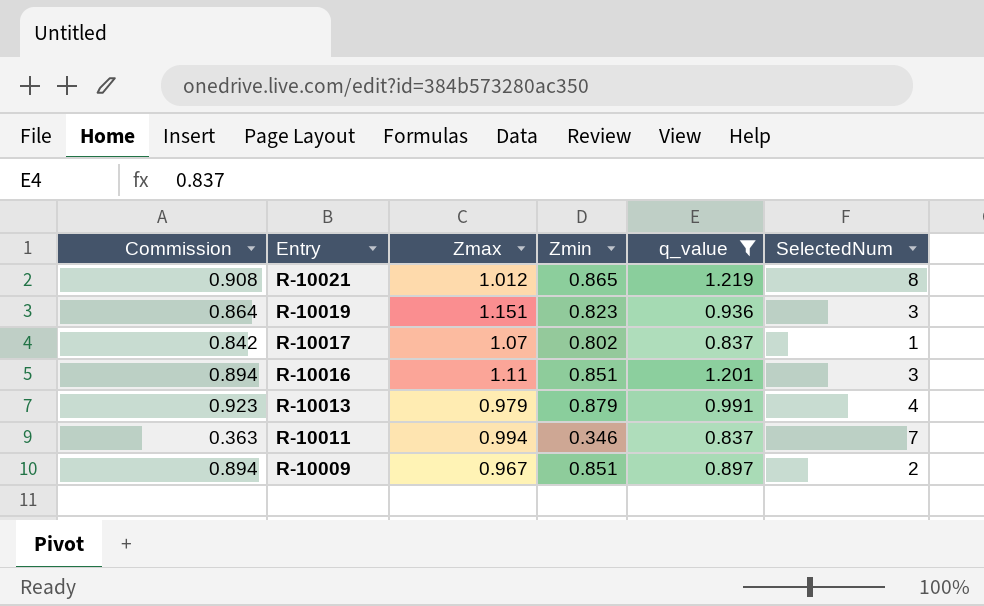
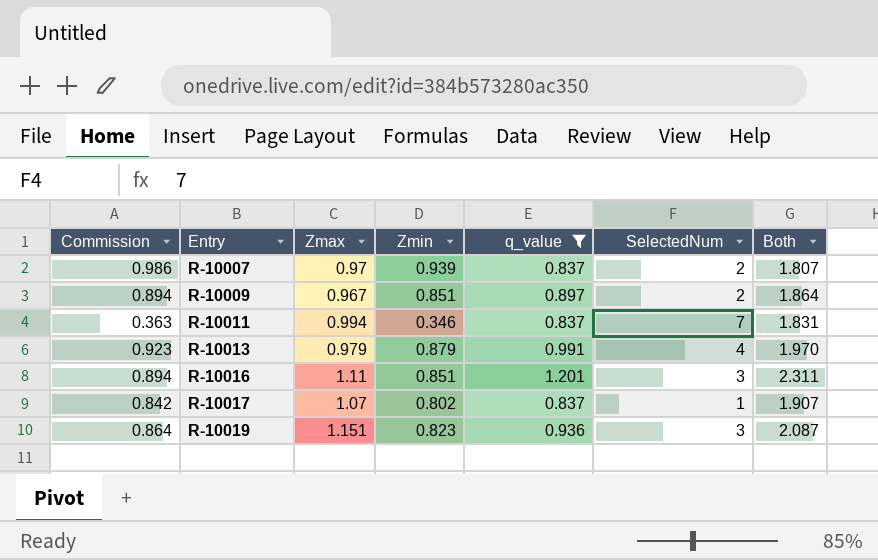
row order: Entry descending -> Entry ascending
column Both | formula: none -> [Zmax] + [q_value]
row R-10021: 0.908 | 1.012 | 0.865 | 1.219 | 8 -> none
row R-10007: none -> 0.986 | 0.97 | 0.939 | 0.837 | 2 | 1.807

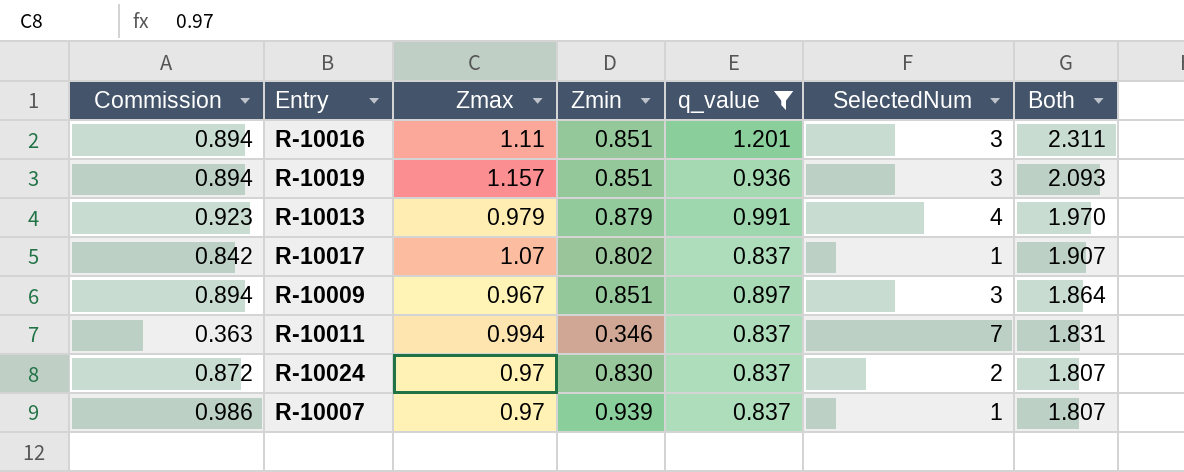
row order: Entry ascending -> Both descending
R-10019 | Commission: 0.864 -> 0.894
R-10019 | Zmax: 1.151 -> 1.157
R-10019 | Zmin: 0.823 -> 0.851
R-10019 | Both: 2.087 -> 2.093
R-10009 | SelectedNum: 2 -> 3
row R-10024: none -> 0.872 | 0.97 | 0.830 | 0.837 | 2 | 1.807
R-10007 | SelectedNum: 2 -> 1

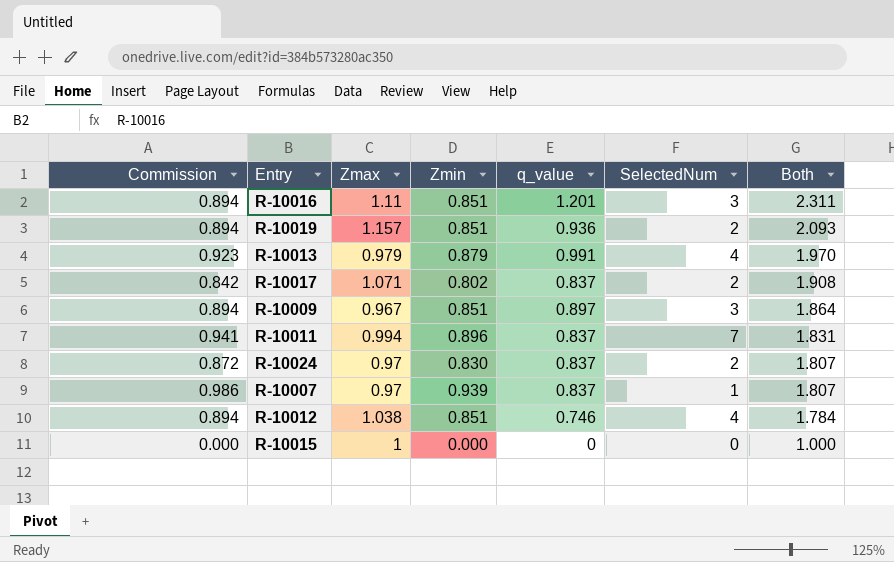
filter: q_value >= 0.837 -> none
R-10019 | SelectedNum: 3 -> 2
R-10017 | Zmax: 1.07 -> 1.071
R-10017 | SelectedNum: 1 -> 2
R-10017 | Both: 1.907 -> 1.908
R-10011 | Commission: 0.363 -> 0.941
R-10011 | Zmin: 0.346 -> 0.896

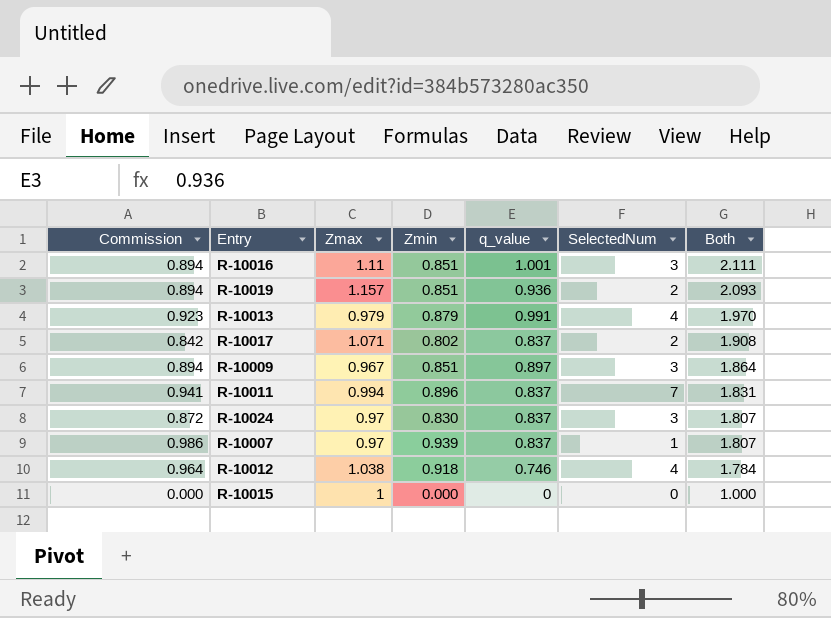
R-10016 | q_value: 1.201 -> 1.001
R-10016 | Both: 2.311 -> 2.111
R-10024 | SelectedNum: 2 -> 3
R-10012 | Commission: 0.894 -> 0.964
R-10012 | Zmin: 0.851 -> 0.918

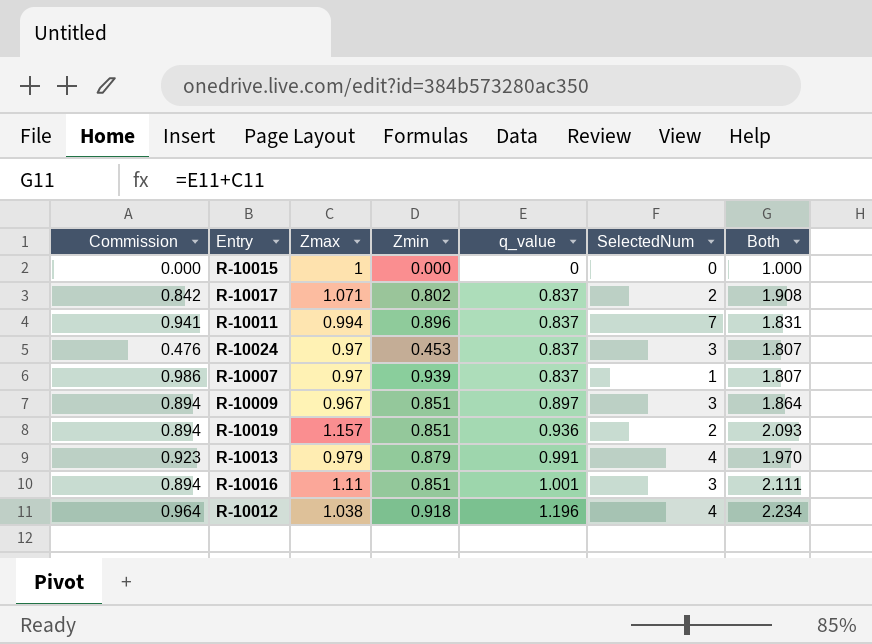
row order: Both descending -> q_value ascending
R-10024 | Commission: 0.872 -> 0.476
R-10024 | Zmin: 0.830 -> 0.453
R-10012 | q_value: 0.746 -> 1.196
R-10012 | Both: 1.784 -> 2.234

